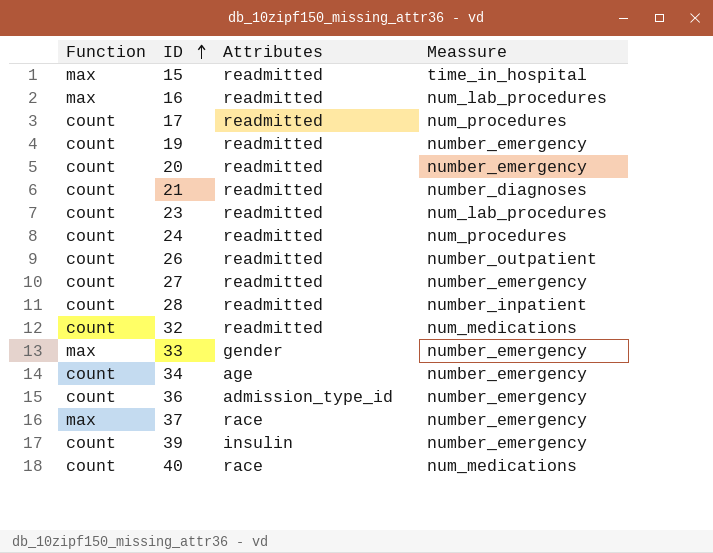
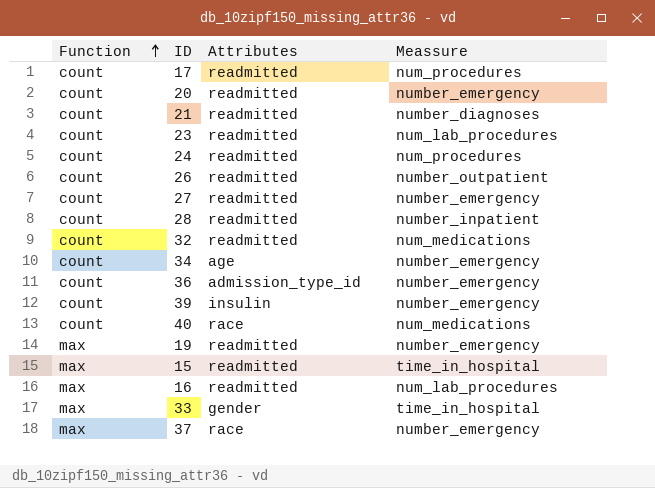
row order: ID ascending -> Function ascending
19 | Function: count -> max
33 | Meassure: number_emergency -> time_in_hospital

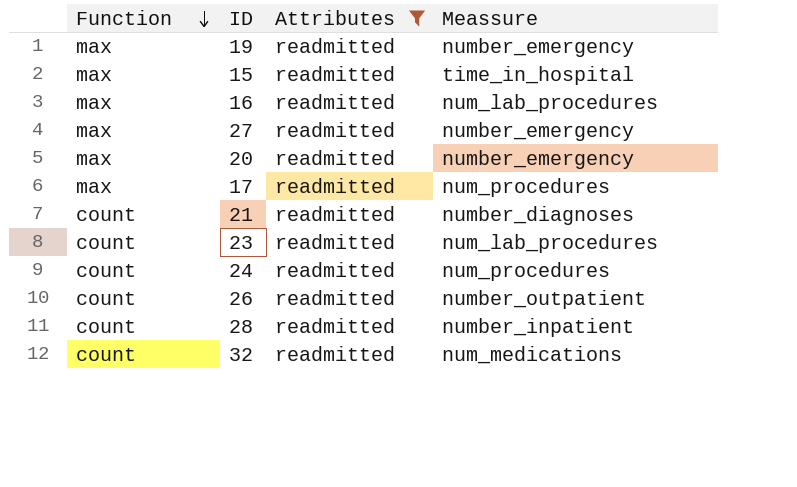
filter: none -> Attributes = readmitted
row order: Function ascending -> Function descending
27 | Function: count -> max
20 | Function: count -> max
17 | Function: count -> max

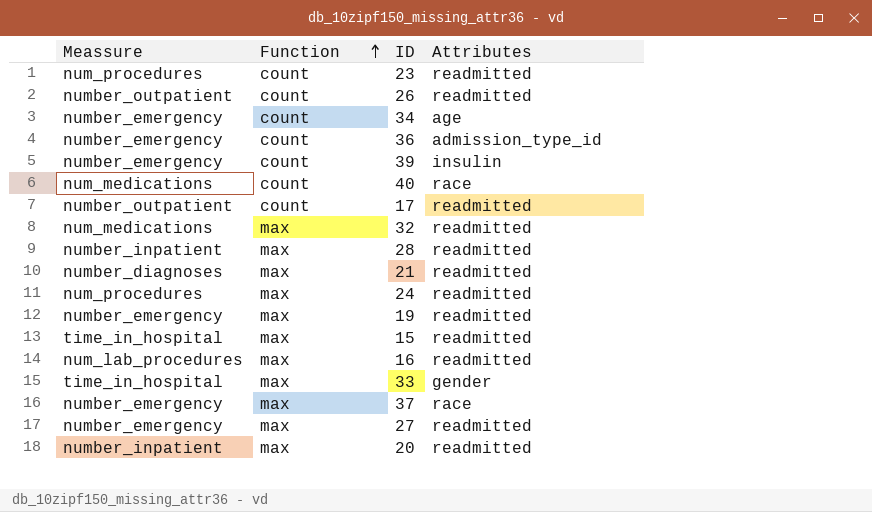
filter: Attributes = readmitted -> none
row order: Function descending -> Function ascending
column Meassure | position: 4 -> 1
23 | Meassure: num_lab_procedures -> num_procedures
17 | Meassure: num_procedures -> number_outpatient
17 | Function: max -> count
32 | Function: count -> max
28 | Function: count -> max
21 | Function: count -> max
24 | Function: count -> max
20 | Meassure: number_emergency -> number_inpatient

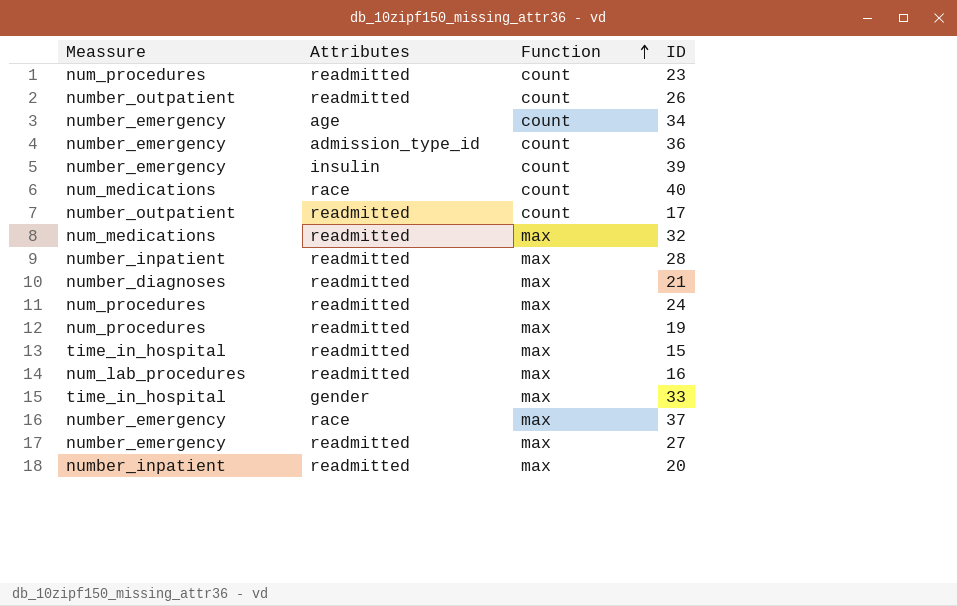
column Attributes | position: 4 -> 2
19 | Meassure: number_emergency -> num_procedures

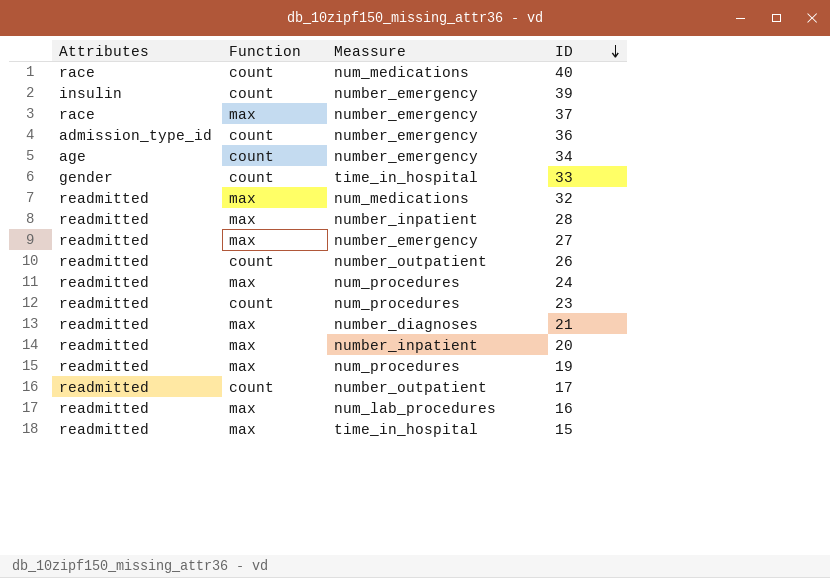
row order: Function ascending -> ID descending
column Meassure | position: 1 -> 3
33 | Function: max -> count

